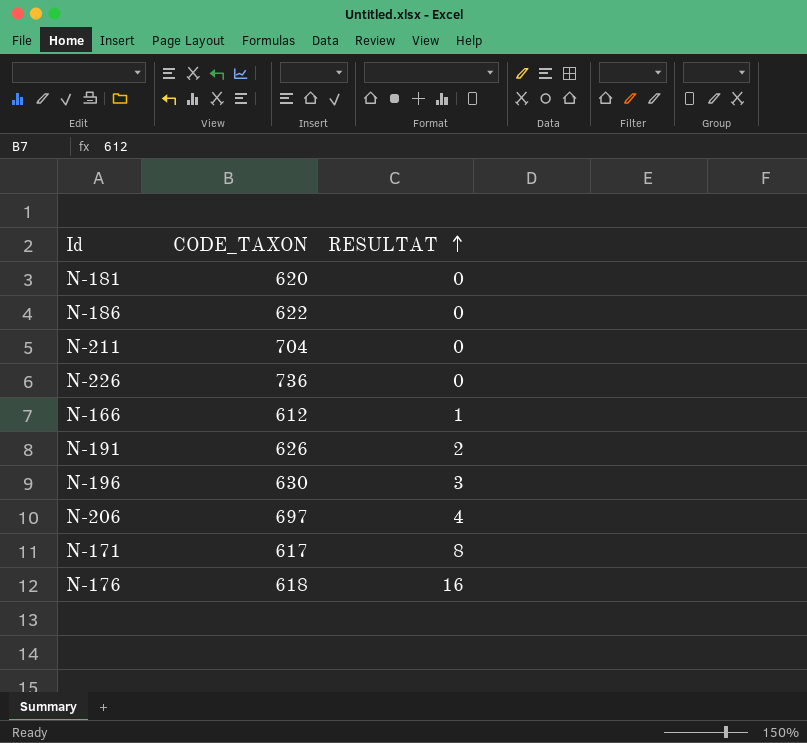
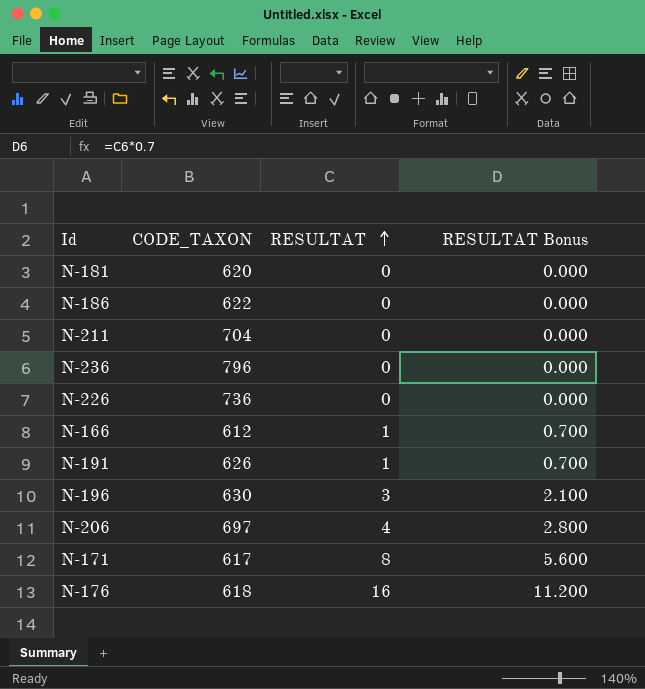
column RESULTAT Bonus | formula: none -> [RESULTAT] * 0.7
row N-236: none -> 796 | 0 | 0.000
N-191 | RESULTAT: 2 -> 1

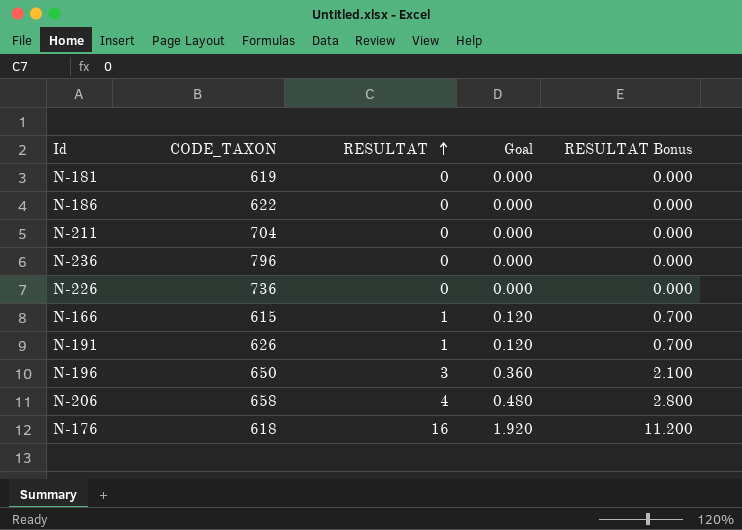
column Goal | formula: none -> [RESULTAT] * 0.12
row N-171: 617 | 8 | 5.600 -> none
N-181 | CODE_TAXON: 620 -> 619
N-166 | CODE_TAXON: 612 -> 615
N-196 | CODE_TAXON: 630 -> 650
N-206 | CODE_TAXON: 697 -> 658

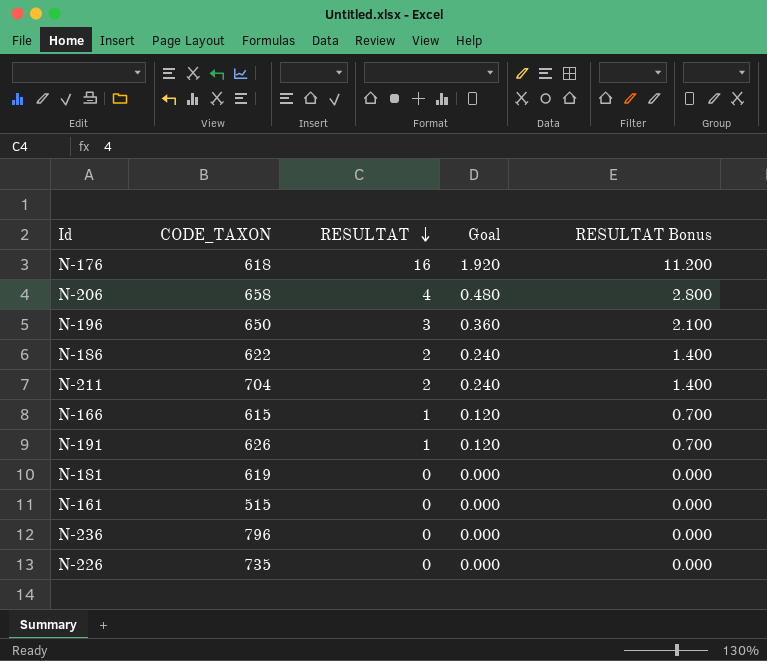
row order: RESULTAT ascending -> RESULTAT descending
N-186 | RESULTAT: 0 -> 2
N-186 | Goal: 0.000 -> 0.240
N-186 | RESULTAT Bonus: 0.000 -> 1.400
N-211 | RESULTAT: 0 -> 2
N-211 | Goal: 0.000 -> 0.240
N-211 | RESULTAT Bonus: 0.000 -> 1.400
row N-161: none -> 515 | 0 | 0.000 | 0.000
N-226 | CODE_TAXON: 736 -> 735

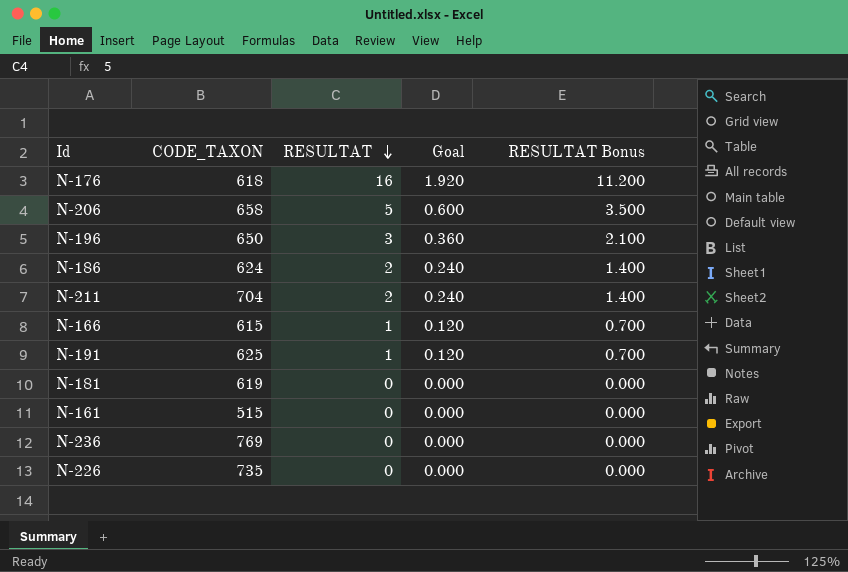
N-206 | RESULTAT: 4 -> 5
N-206 | Goal: 0.480 -> 0.600
N-206 | RESULTAT Bonus: 2.800 -> 3.500
N-186 | CODE_TAXON: 622 -> 624
N-191 | CODE_TAXON: 626 -> 625
N-236 | CODE_TAXON: 796 -> 769

